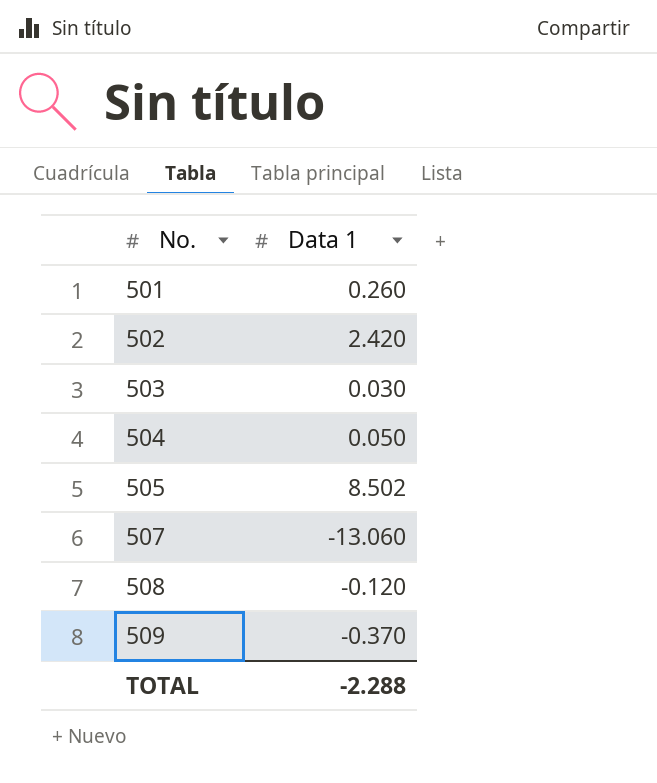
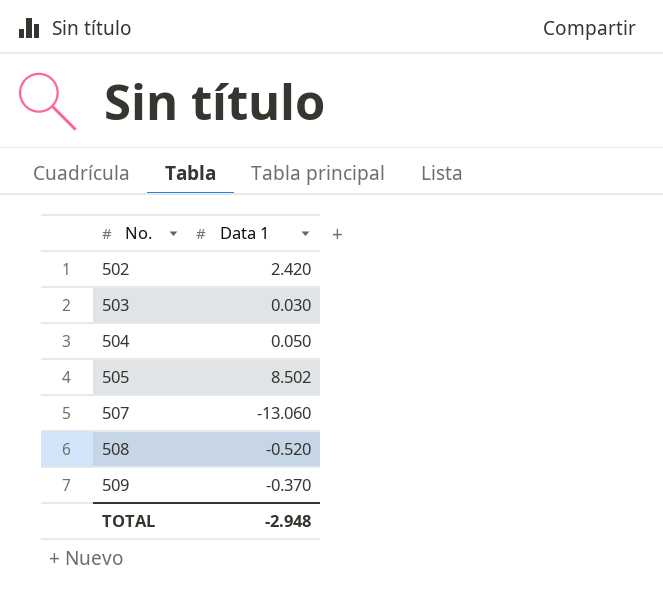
row 501: 0.260 -> none
508 | Data 1: -0.120 -> -0.520
TOTAL | Data 1: -2.288 -> -2.948

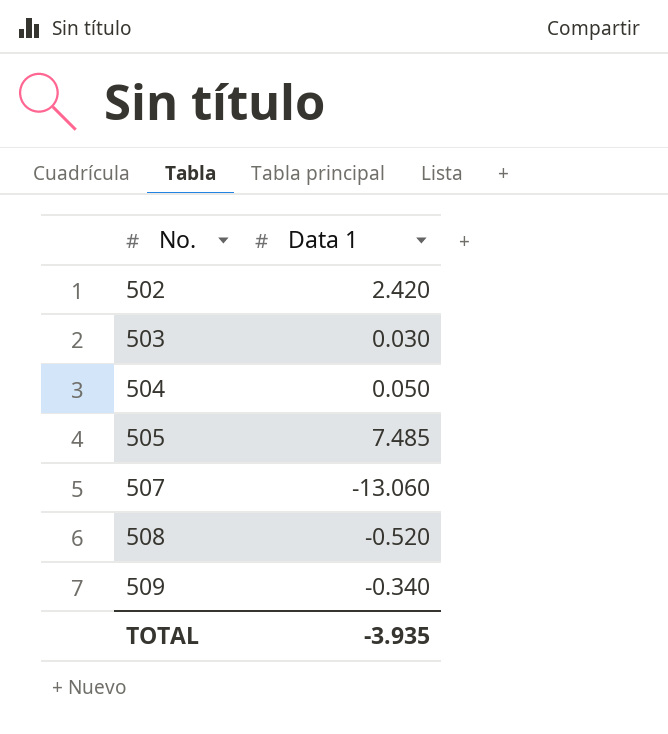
505 | Data 1: 8.502 -> 7.485
509 | Data 1: -0.370 -> -0.340
TOTAL | Data 1: -2.948 -> -3.935

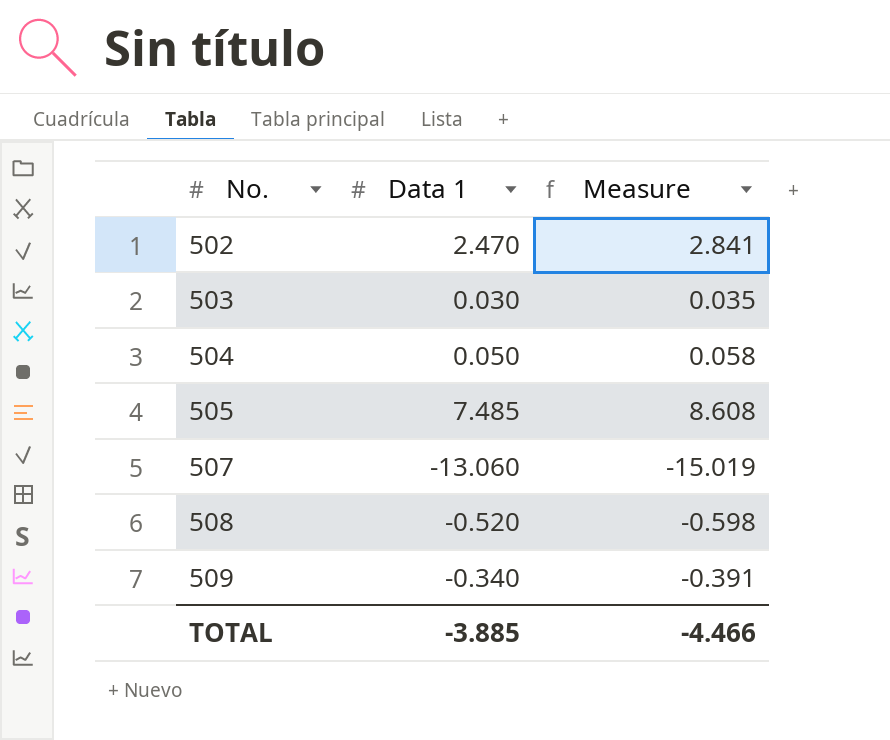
column Measure | formula: none -> [Data 1] * 1.15
502 | Data 1: 2.420 -> 2.470
TOTAL | Data 1: -3.935 -> -3.885

